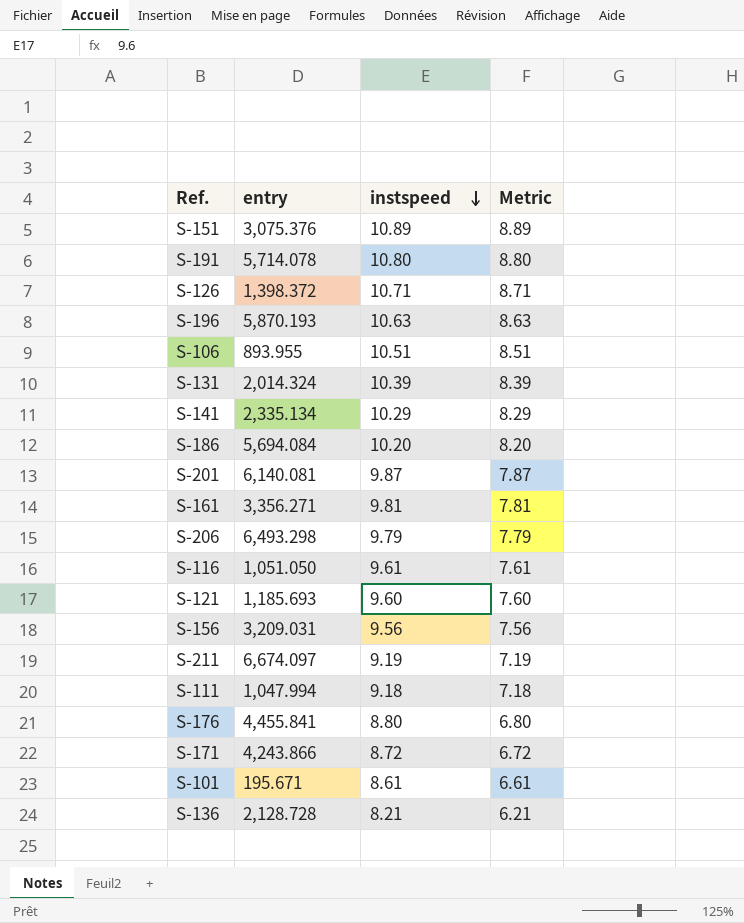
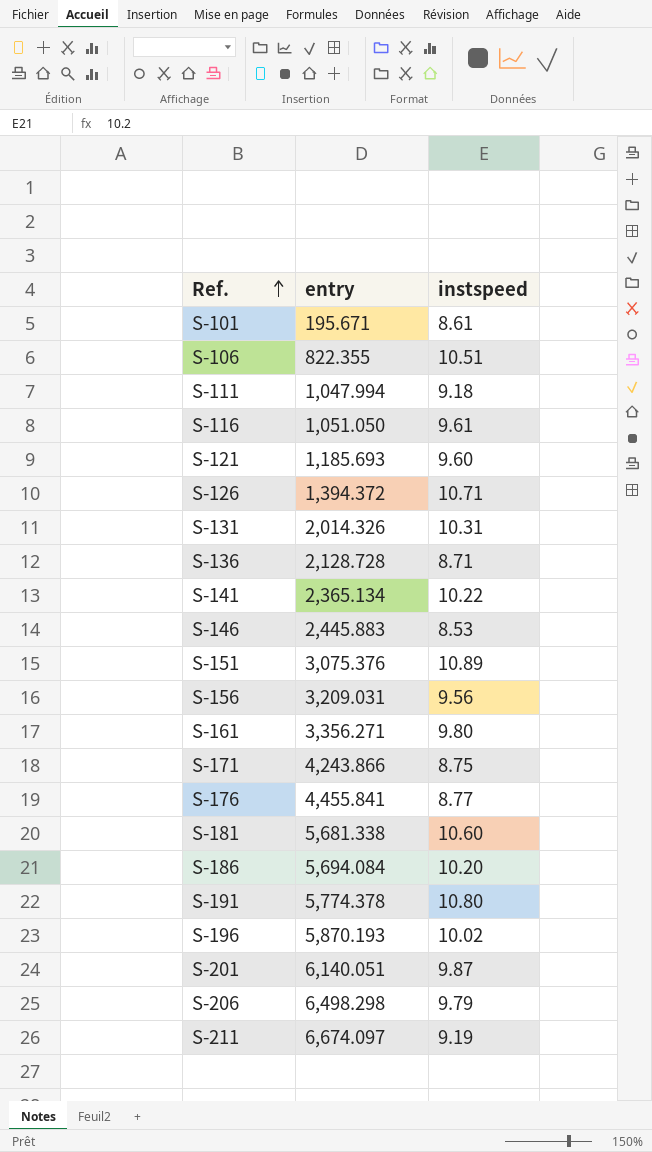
row order: instspeed descending -> Ref. ascending
column Metric | formula: [instspeed] - 2 -> none
S-106 | entry: 893.955 -> 822.355
S-126 | entry: 1,398.372 -> 1,394.372
S-131 | entry: 2,014.324 -> 2,014.326
S-131 | instspeed: 10.39 -> 10.31
S-136 | instspeed: 8.21 -> 8.71
S-141 | entry: 2,335.134 -> 2,365.134
S-141 | instspeed: 10.29 -> 10.22
row S-146: none -> 2,445.883 | 8.53
S-161 | instspeed: 9.81 -> 9.80
S-171 | instspeed: 8.72 -> 8.75
S-176 | instspeed: 8.80 -> 8.77
row S-181: none -> 5,681.338 | 10.60
S-191 | entry: 5,714.078 -> 5,774.378
S-196 | instspeed: 10.63 -> 10.02
S-201 | entry: 6,140.081 -> 6,140.051
S-206 | entry: 6,493.298 -> 6,498.298

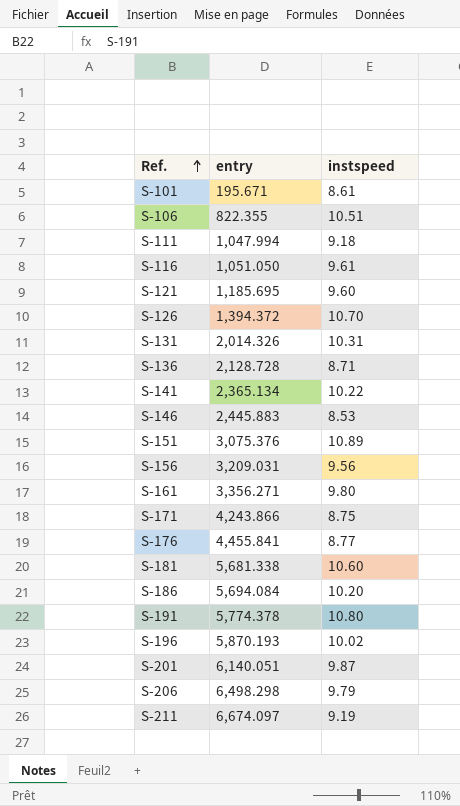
S-121 | entry: 1,185.693 -> 1,185.695
S-126 | instspeed: 10.71 -> 10.70

